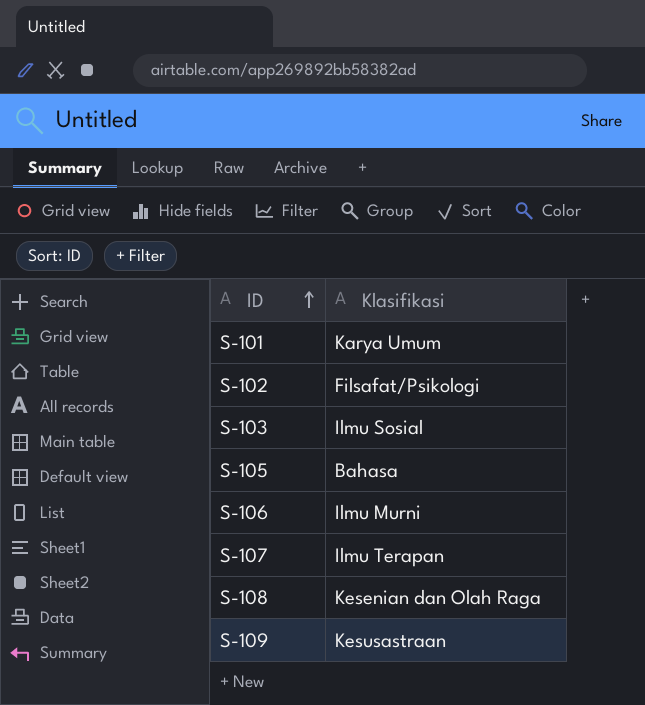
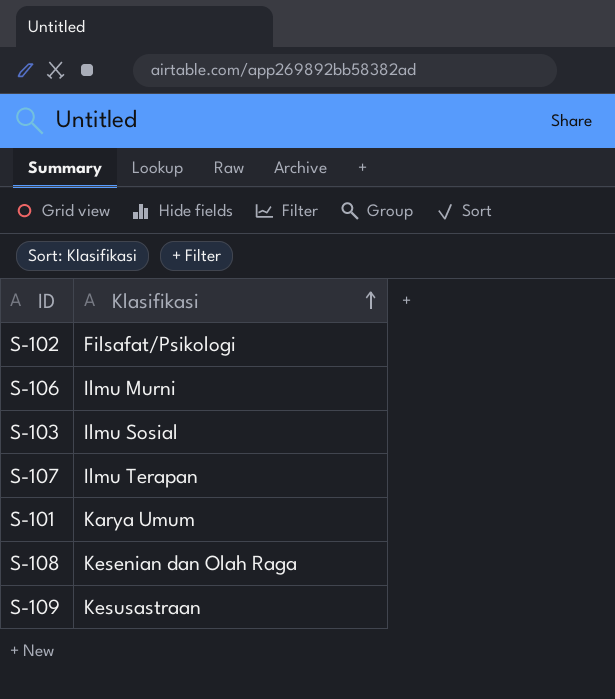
row order: ID ascending -> Klasifikasi ascending
row S-105: Bahasa -> none

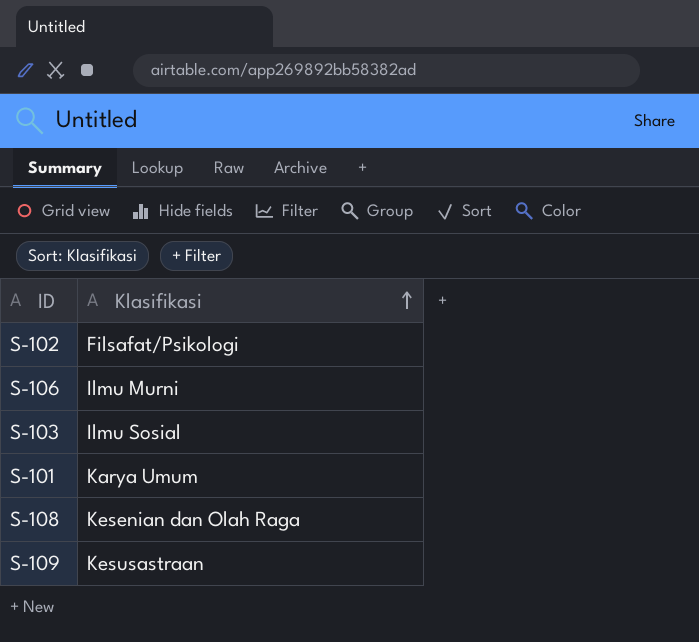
row S-107: Ilmu Terapan -> none

